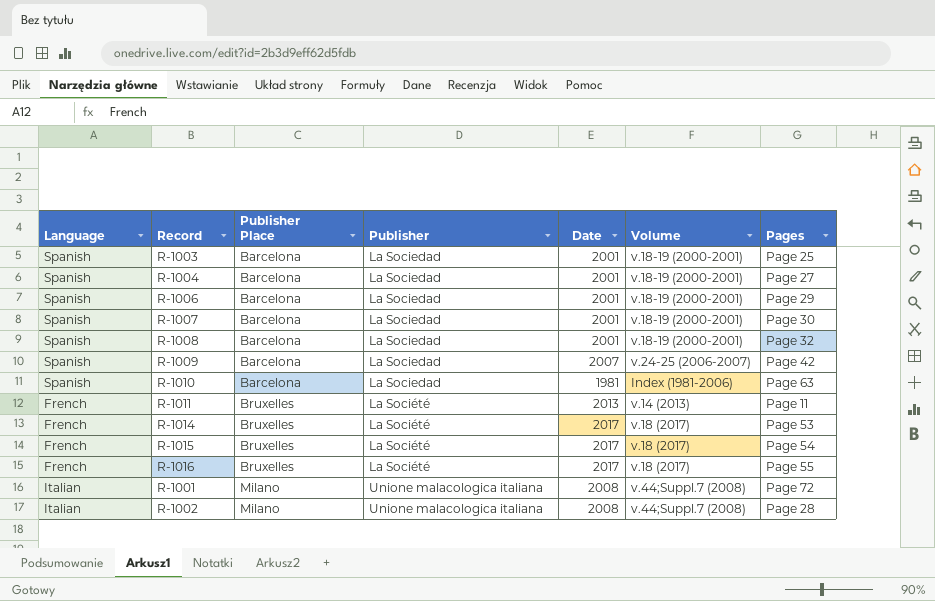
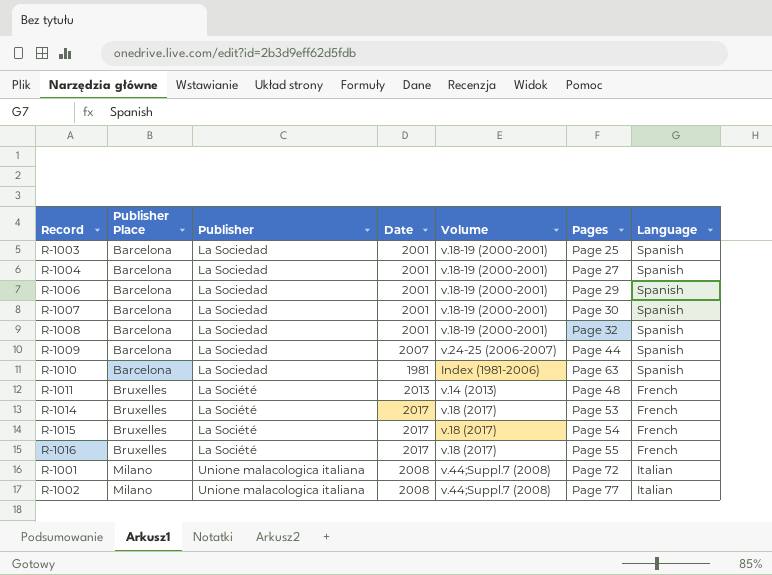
column Language | position: 1 -> 7
R-1009 | Pages: Page 42 -> Page 44
R-1011 | Pages: Page 11 -> Page 48
R-1002 | Pages: Page 28 -> Page 77

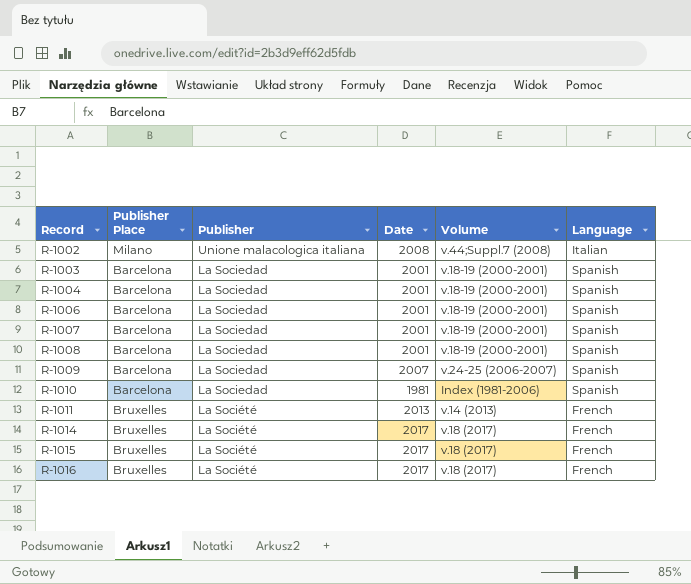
row order: Publisher Place ascending -> Record ascending
column Pages | position: 6 -> none
row R-1001: Milano | Unione malacologica italiana | 2008 | v.44;Suppl.7 (2008) | Page 72 | Italian -> none

